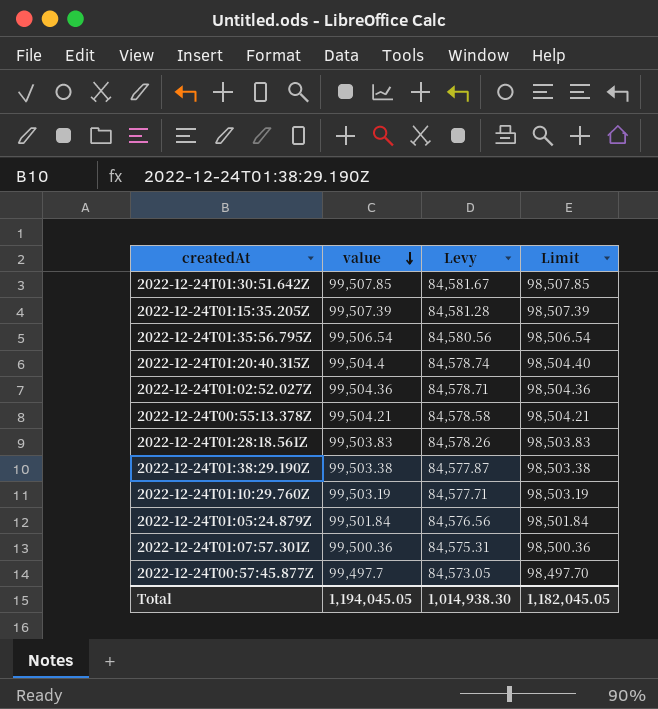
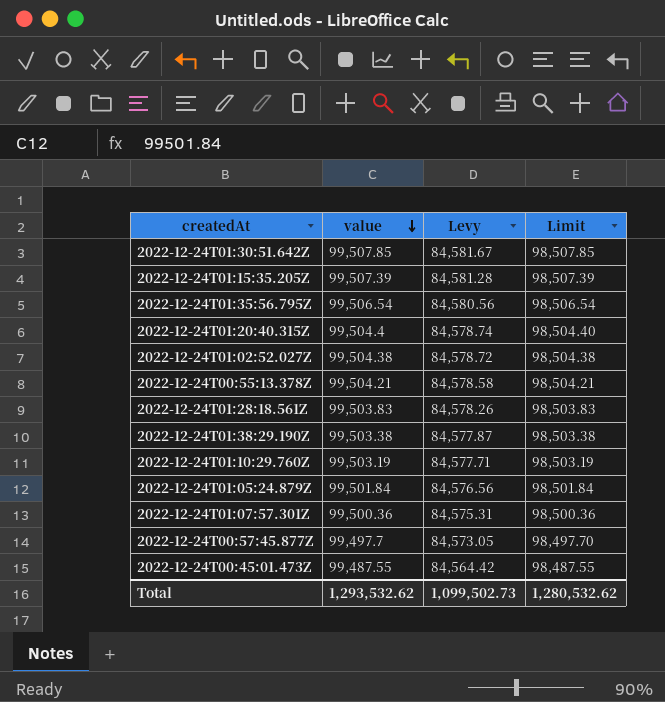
2022-12-24T01:02:52.027Z | value: 99,504.36 -> 99,504.38
2022-12-24T01:02:52.027Z | Levy: 84,578.71 -> 84,578.72
2022-12-24T01:02:52.027Z | Limit: 98,504.36 -> 98,504.38
row 2022-12-24T00:45:01.473Z: none -> 99,487.55 | 84,564.42 | 98,487.55
Total | value: 1,194,045.05 -> 1,293,532.62
Total | Levy: 1,014,938.30 -> 1,099,502.73
Total | Limit: 1,182,045.05 -> 1,280,532.62

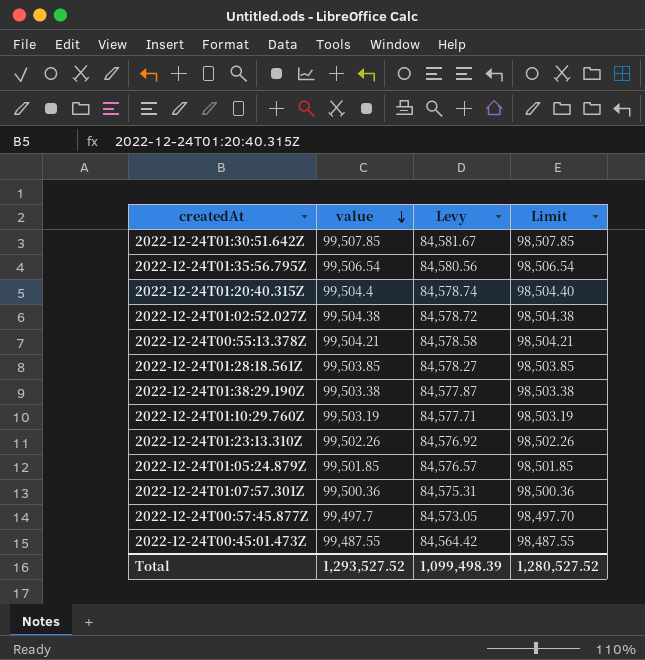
row 2022-12-24T01:15:35.205Z: 99,507.39 | 84,581.28 | 98,507.39 -> none
2022-12-24T01:28:18.561Z | value: 99,503.83 -> 99,503.85
2022-12-24T01:28:18.561Z | Levy: 84,578.26 -> 84,578.27
2022-12-24T01:28:18.561Z | Limit: 98,503.83 -> 98,503.85
row 2022-12-24T01:23:13.310Z: none -> 99,502.26 | 84,576.92 | 98,502.26
2022-12-24T01:05:24.879Z | value: 99,501.84 -> 99,501.85
2022-12-24T01:05:24.879Z | Levy: 84,576.56 -> 84,576.57
2022-12-24T01:05:24.879Z | Limit: 98,501.84 -> 98,501.85
Total | value: 1,293,532.62 -> 1,293,527.52
Total | Levy: 1,099,502.73 -> 1,099,498.39
Total | Limit: 1,280,532.62 -> 1,280,527.52

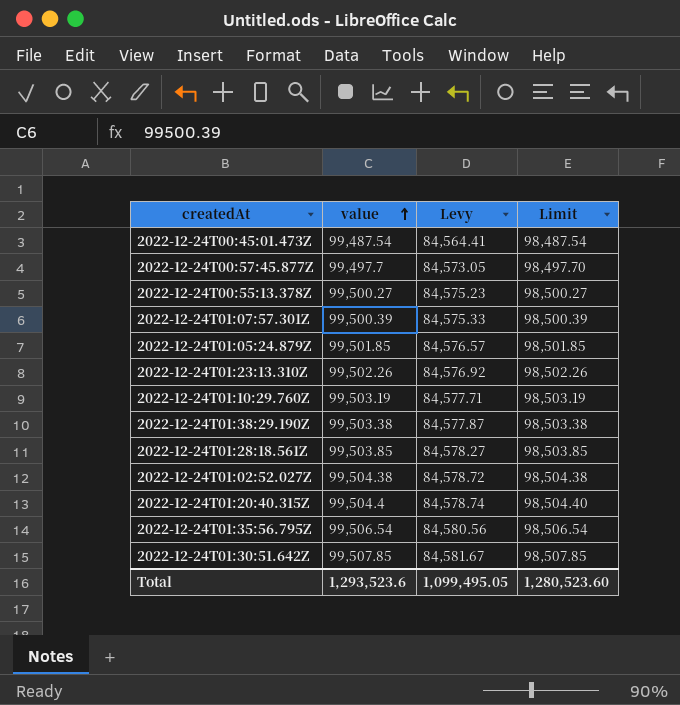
row order: value descending -> value ascending
2022-12-24T00:45:01.473Z | value: 99,487.55 -> 99,487.54
2022-12-24T00:45:01.473Z | Levy: 84,564.42 -> 84,564.41
2022-12-24T00:45:01.473Z | Limit: 98,487.55 -> 98,487.54
2022-12-24T00:55:13.378Z | value: 99,504.21 -> 99,500.27
2022-12-24T00:55:13.378Z | Levy: 84,578.58 -> 84,575.23
2022-12-24T00:55:13.378Z | Limit: 98,504.21 -> 98,500.27
2022-12-24T01:07:57.301Z | value: 99,500.36 -> 99,500.39
2022-12-24T01:07:57.301Z | Levy: 84,575.31 -> 84,575.33
2022-12-24T01:07:57.301Z | Limit: 98,500.36 -> 98,500.39
Total | value: 1,293,527.52 -> 1,293,523.6
Total | Levy: 1,099,498.39 -> 1,099,495.05
Total | Limit: 1,280,527.52 -> 1,280,523.60

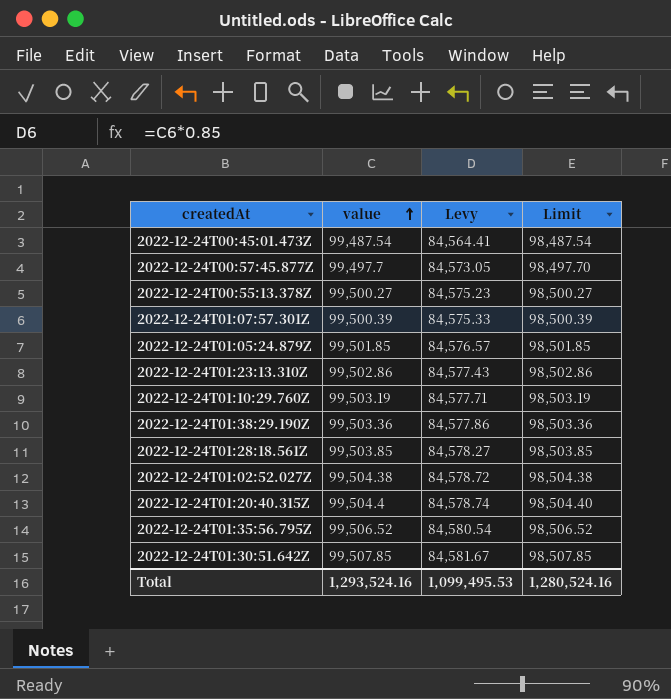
2022-12-24T01:23:13.310Z | value: 99,502.26 -> 99,502.86
2022-12-24T01:23:13.310Z | Levy: 84,576.92 -> 84,577.43
2022-12-24T01:23:13.310Z | Limit: 98,502.26 -> 98,502.86
2022-12-24T01:38:29.190Z | value: 99,503.38 -> 99,503.36
2022-12-24T01:38:29.190Z | Levy: 84,577.87 -> 84,577.86
2022-12-24T01:38:29.190Z | Limit: 98,503.38 -> 98,503.36
2022-12-24T01:35:56.795Z | value: 99,506.54 -> 99,506.52
2022-12-24T01:35:56.795Z | Levy: 84,580.56 -> 84,580.54
2022-12-24T01:35:56.795Z | Limit: 98,506.54 -> 98,506.52
Total | value: 1,293,523.6 -> 1,293,524.16
Total | Levy: 1,099,495.05 -> 1,099,495.53
Total | Limit: 1,280,523.60 -> 1,280,524.16

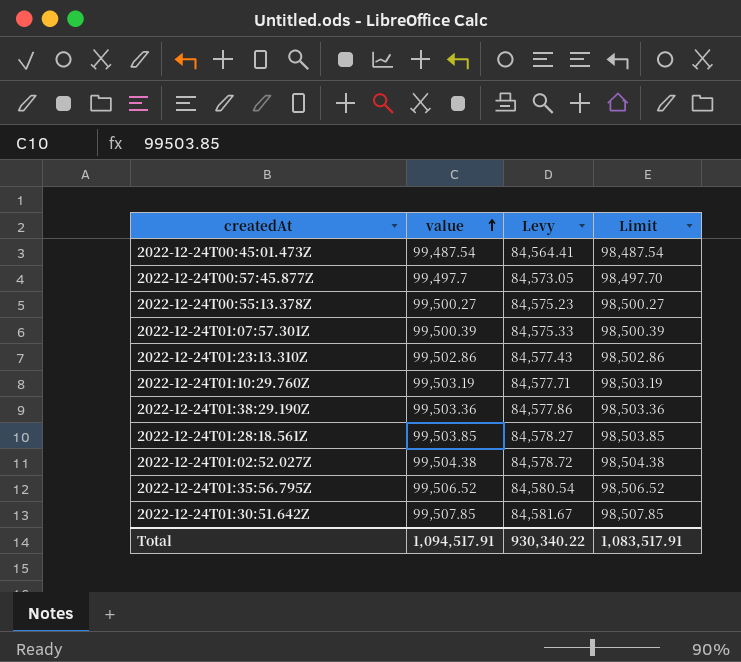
row 2022-12-24T01:05:24.879Z: 99,501.85 | 84,576.57 | 98,501.85 -> none
row 2022-12-24T01:20:40.315Z: 99,504.4 | 84,578.74 | 98,504.40 -> none
Total | value: 1,293,524.16 -> 1,094,517.91
Total | Levy: 1,099,495.53 -> 930,340.22
Total | Limit: 1,280,524.16 -> 1,083,517.91

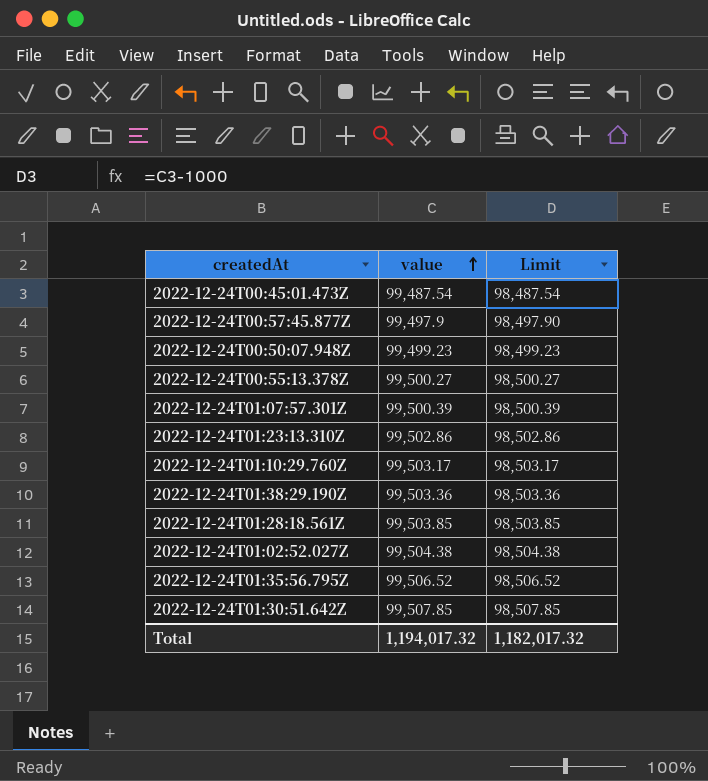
column Levy | formula: [value] * 0.85 -> none
2022-12-24T00:57:45.877Z | value: 99,497.7 -> 99,497.9
2022-12-24T00:57:45.877Z | Limit: 98,497.70 -> 98,497.90
row 2022-12-24T00:50:07.948Z: none -> 99,499.23 | 98,499.23
2022-12-24T01:10:29.760Z | value: 99,503.19 -> 99,503.17
2022-12-24T01:10:29.760Z | Limit: 98,503.19 -> 98,503.17
Total | value: 1,094,517.91 -> 1,194,017.32
Total | Limit: 1,083,517.91 -> 1,182,017.32

